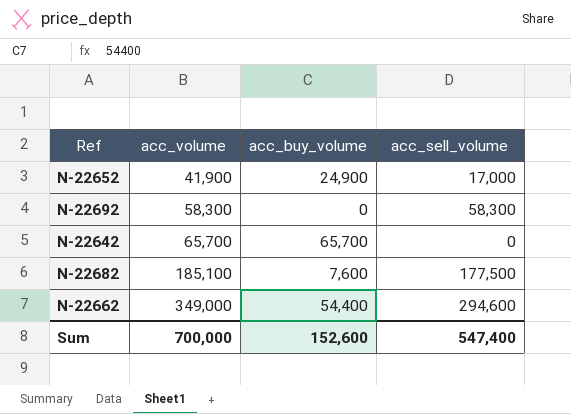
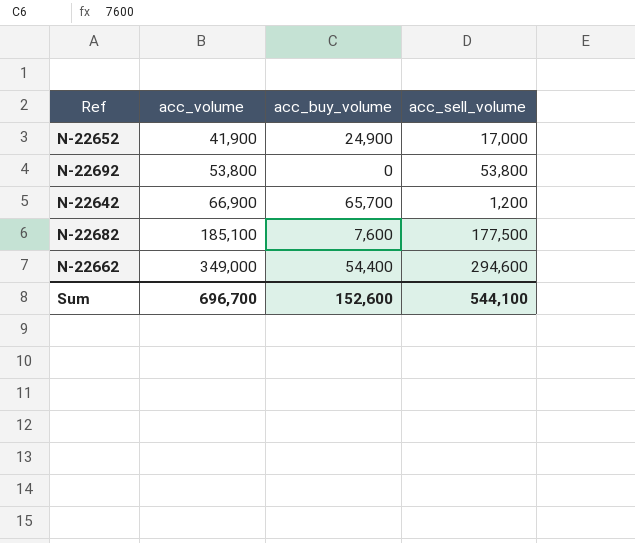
N-22692 | acc_volume: 58,300 -> 53,800
N-22692 | acc_sell_volume: 58,300 -> 53,800
N-22642 | acc_volume: 65,700 -> 66,900
N-22642 | acc_sell_volume: 0 -> 1,200
Sum | acc_volume: 700,000 -> 696,700
Sum | acc_sell_volume: 547,400 -> 544,100

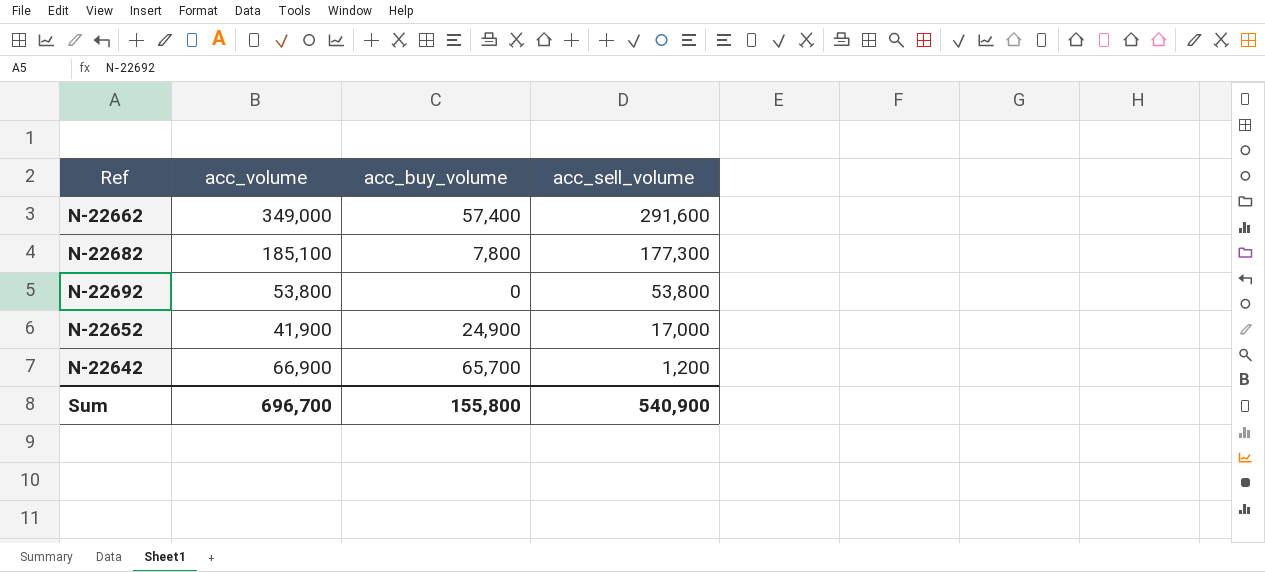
row order: acc_volume ascending -> acc_sell_volume descending
N-22662 | acc_buy_volume: 54,400 -> 57,400
N-22662 | acc_sell_volume: 294,600 -> 291,600
N-22682 | acc_buy_volume: 7,600 -> 7,800
N-22682 | acc_sell_volume: 177,500 -> 177,300
Sum | acc_buy_volume: 152,600 -> 155,800
Sum | acc_sell_volume: 544,100 -> 540,900

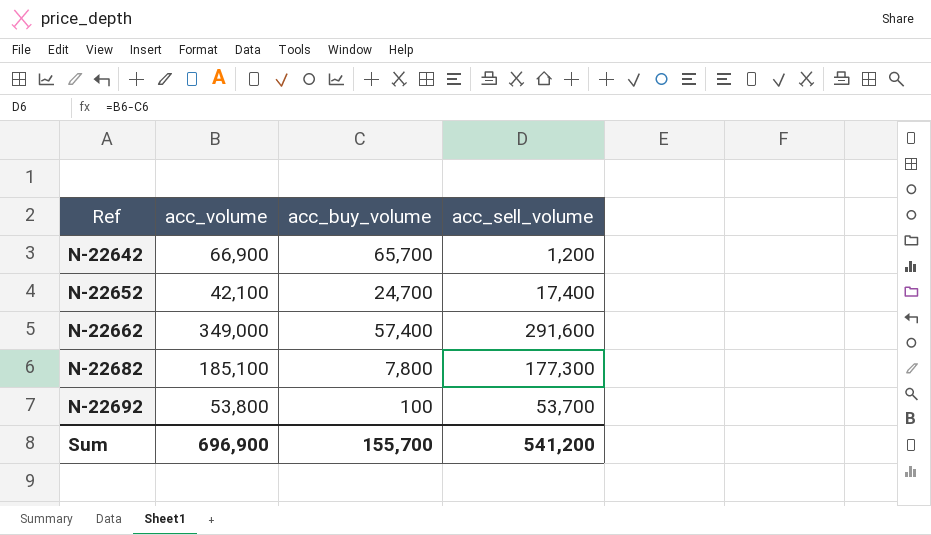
row order: acc_sell_volume descending -> Ref ascending
N-22652 | acc_volume: 41,900 -> 42,100
N-22652 | acc_buy_volume: 24,900 -> 24,700
N-22652 | acc_sell_volume: 17,000 -> 17,400
N-22692 | acc_buy_volume: 0 -> 100
N-22692 | acc_sell_volume: 53,800 -> 53,700
Sum | acc_volume: 696,700 -> 696,900
Sum | acc_buy_volume: 155,800 -> 155,700
Sum | acc_sell_volume: 540,900 -> 541,200

